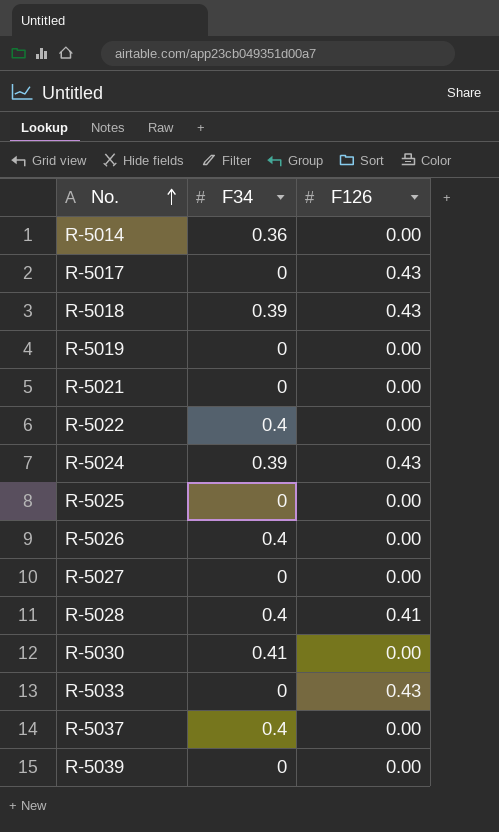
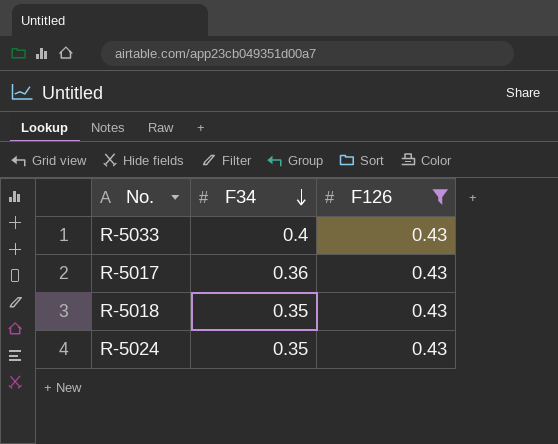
filter: none -> F126 = 0.43
row order: No. ascending -> F34 descending
R-5033 | F34: 0 -> 0.4
R-5017 | F34: 0 -> 0.36
R-5018 | F34: 0.39 -> 0.35
R-5024 | F34: 0.39 -> 0.35

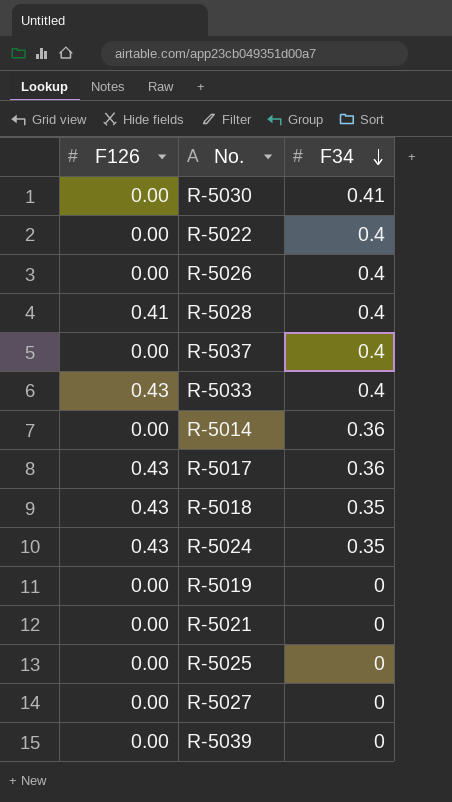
filter: F126 = 0.43 -> none
column F126 | position: 3 -> 1

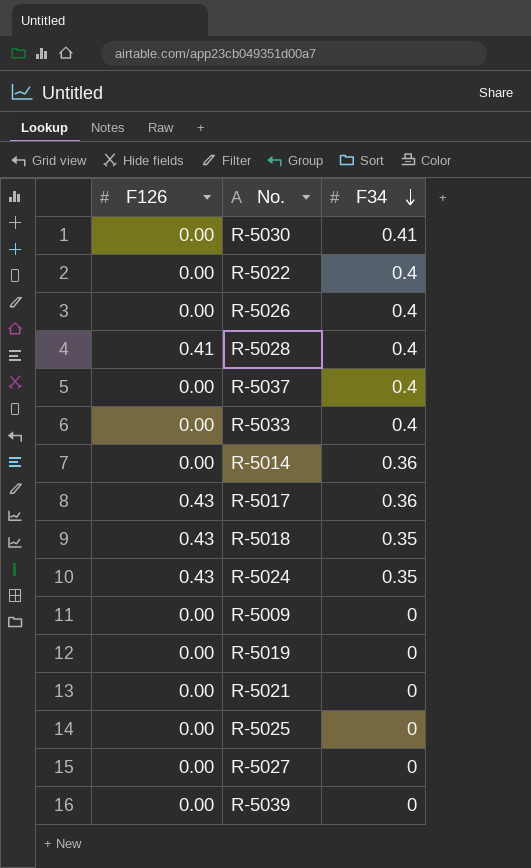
R-5033 | F126: 0.43 -> 0.00
row R-5009: none -> 0.00 | 0

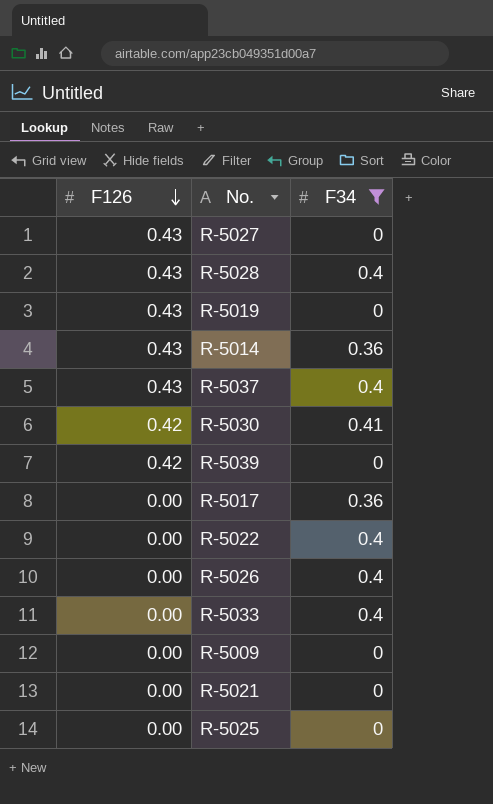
filter: none -> F34 != 0.35
row order: F34 descending -> F126 descending
R-5027 | F126: 0.00 -> 0.43
R-5028 | F126: 0.41 -> 0.43
R-5019 | F126: 0.00 -> 0.43
R-5014 | F126: 0.00 -> 0.43
R-5037 | F126: 0.00 -> 0.43
R-5030 | F126: 0.00 -> 0.42
R-5039 | F126: 0.00 -> 0.42
R-5017 | F126: 0.43 -> 0.00

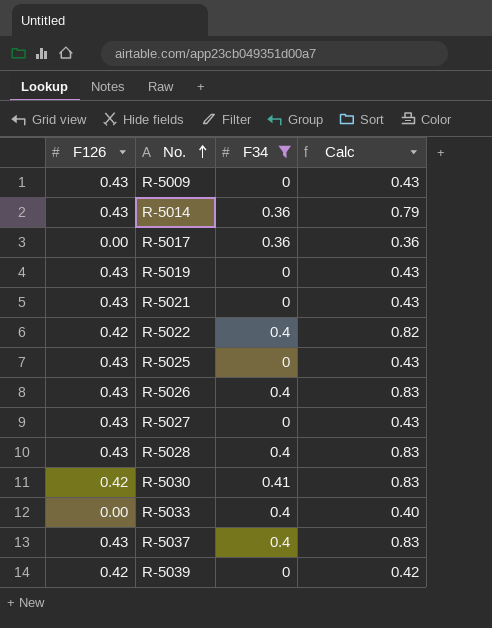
row order: F126 descending -> No. ascending
column Calc | formula: none -> [F126] + [F34]
R-5009 | F126: 0.00 -> 0.43
R-5021 | F126: 0.00 -> 0.43
R-5022 | F126: 0.00 -> 0.42
R-5025 | F126: 0.00 -> 0.43
R-5026 | F126: 0.00 -> 0.43

